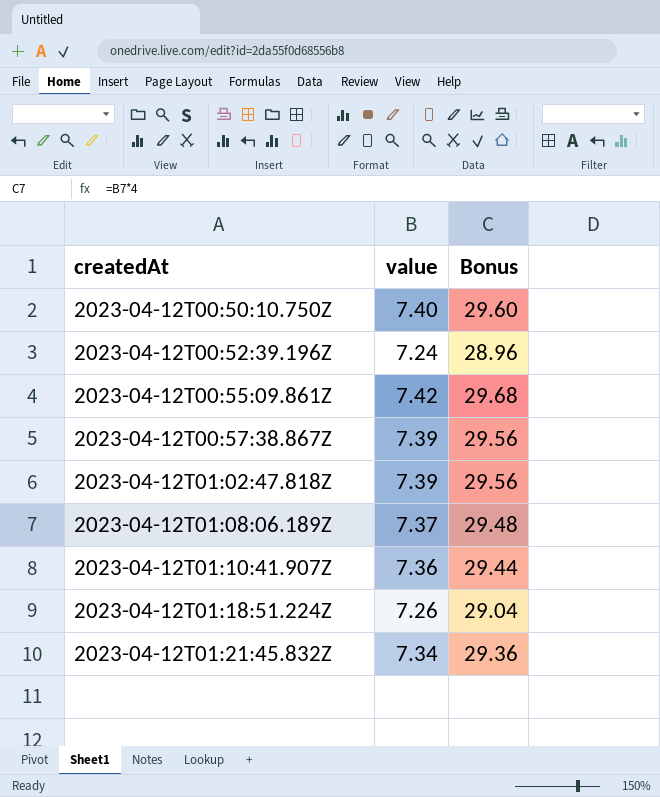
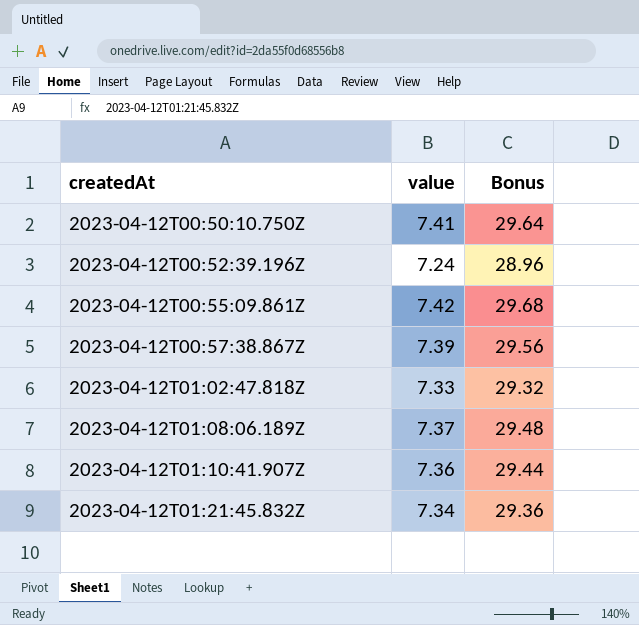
row 2023-04-12T01:18:51.224Z: 7.26 | 29.04 -> none
2023-04-12T00:50:10.750Z | value: 7.40 -> 7.41
2023-04-12T00:50:10.750Z | Bonus: 29.60 -> 29.64
2023-04-12T01:02:47.818Z | value: 7.39 -> 7.33
2023-04-12T01:02:47.818Z | Bonus: 29.56 -> 29.32

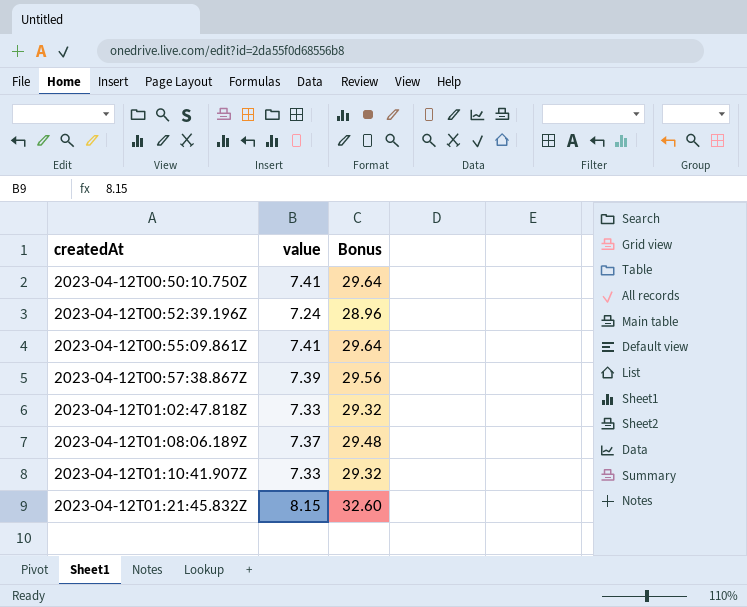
2023-04-12T00:55:09.861Z | value: 7.42 -> 7.41
2023-04-12T00:55:09.861Z | Bonus: 29.68 -> 29.64
2023-04-12T01:10:41.907Z | value: 7.36 -> 7.33
2023-04-12T01:10:41.907Z | Bonus: 29.44 -> 29.32
2023-04-12T01:21:45.832Z | value: 7.34 -> 8.15
2023-04-12T01:21:45.832Z | Bonus: 29.36 -> 32.60

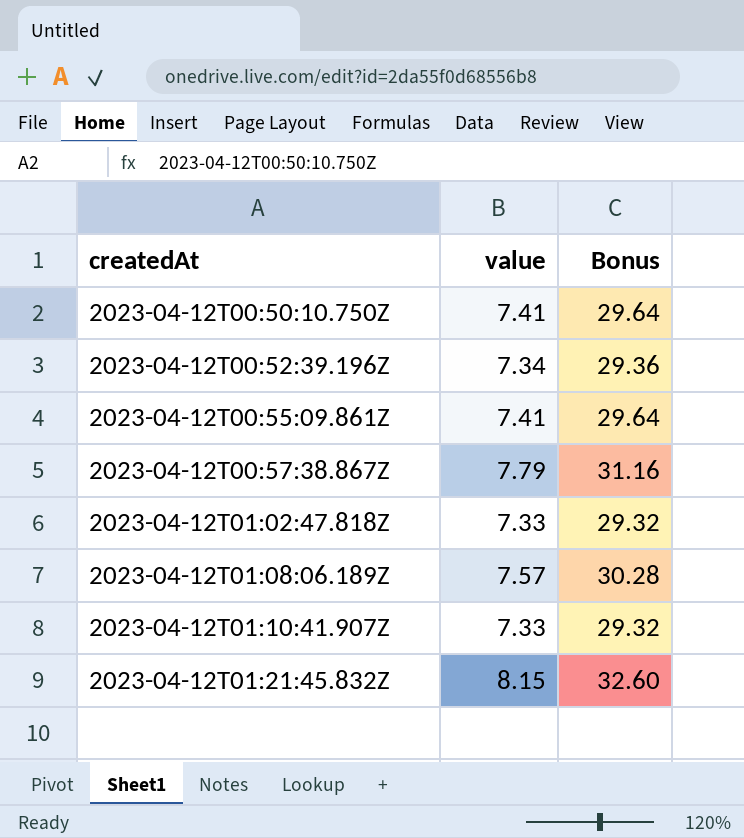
2023-04-12T00:52:39.196Z | value: 7.24 -> 7.34
2023-04-12T00:52:39.196Z | Bonus: 28.96 -> 29.36
2023-04-12T00:57:38.867Z | value: 7.39 -> 7.79
2023-04-12T00:57:38.867Z | Bonus: 29.56 -> 31.16
2023-04-12T01:08:06.189Z | value: 7.37 -> 7.57
2023-04-12T01:08:06.189Z | Bonus: 29.48 -> 30.28

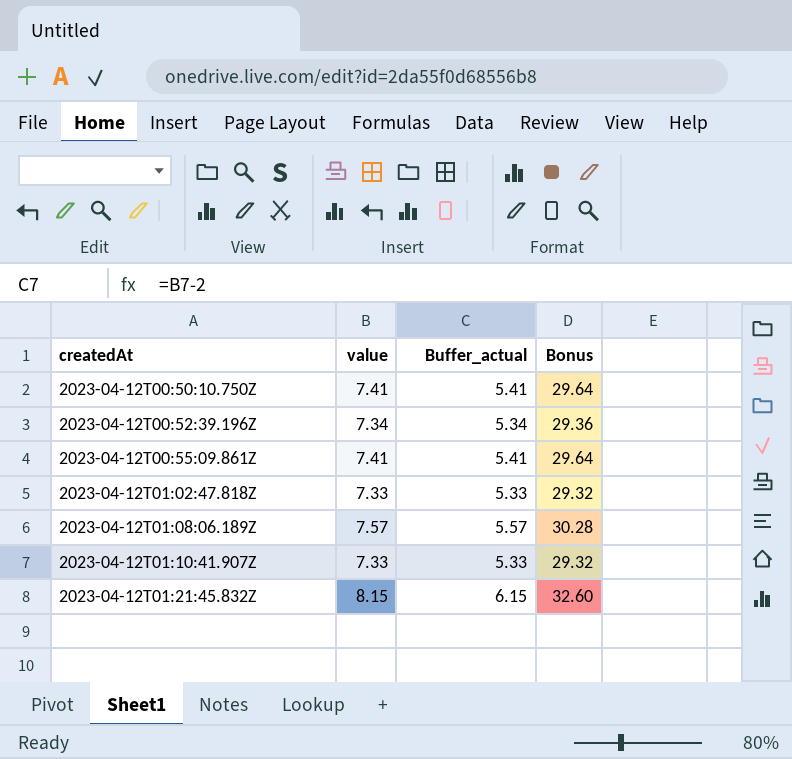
column Buffer_actual | formula: none -> [value] - 2
row 2023-04-12T00:57:38.867Z: 7.79 | 31.16 -> none

